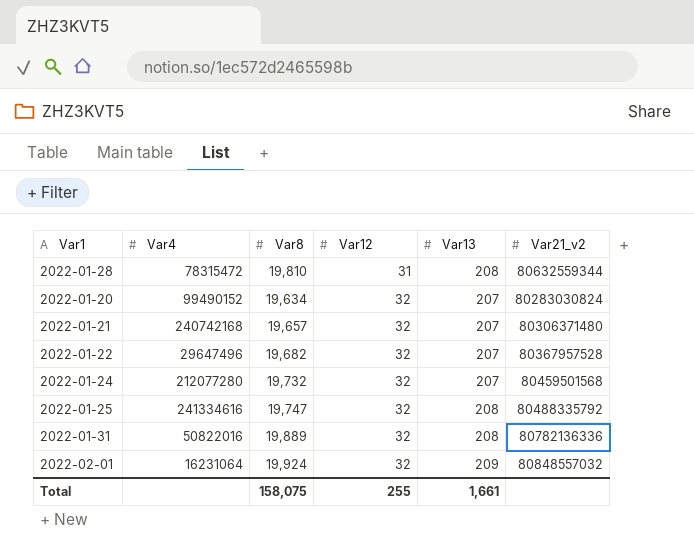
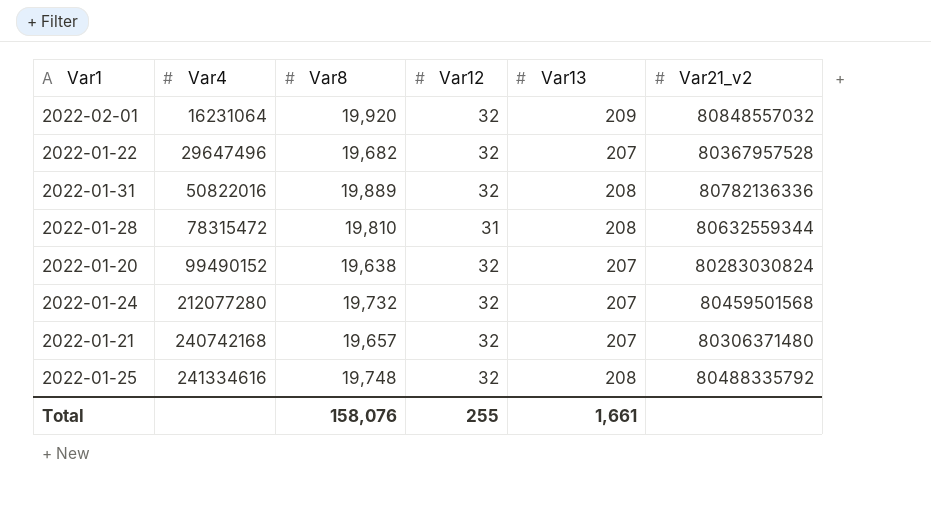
row order: Var12 ascending -> Var4 ascending
2022-02-01 | Var8: 19,924 -> 19,920
2022-01-20 | Var8: 19,634 -> 19,638
2022-01-25 | Var8: 19,747 -> 19,748
Total | Var8: 158,075 -> 158,076

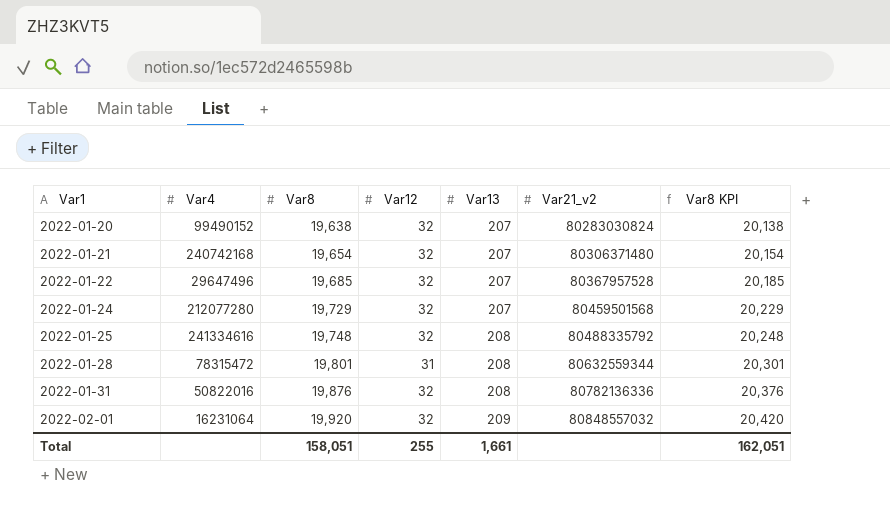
row order: Var4 ascending -> Var1 ascending
column Var8 KPI | formula: none -> [Var8] + 500
2022-01-21 | Var8: 19,657 -> 19,654
2022-01-22 | Var8: 19,682 -> 19,685
2022-01-24 | Var8: 19,732 -> 19,729
2022-01-28 | Var8: 19,810 -> 19,801
2022-01-31 | Var8: 19,889 -> 19,876
Total | Var8: 158,076 -> 158,051

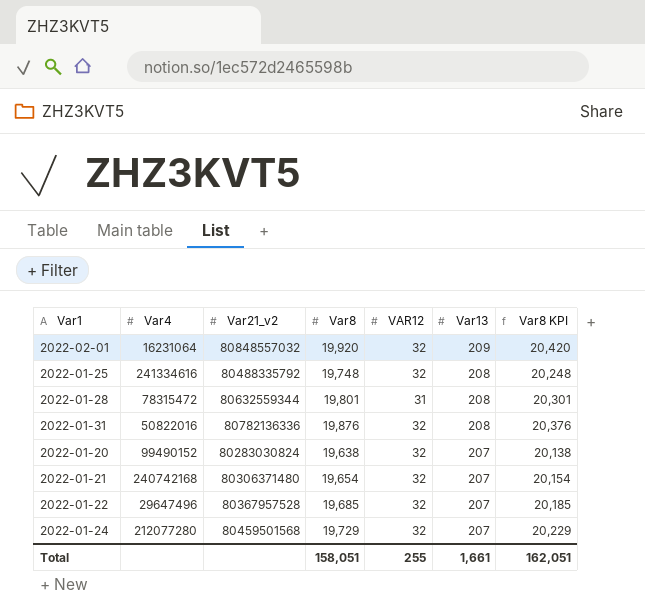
row order: Var1 ascending -> Var13 descending
column Var21_v2 | position: 6 -> 3
column name: Var12 -> VAR12

